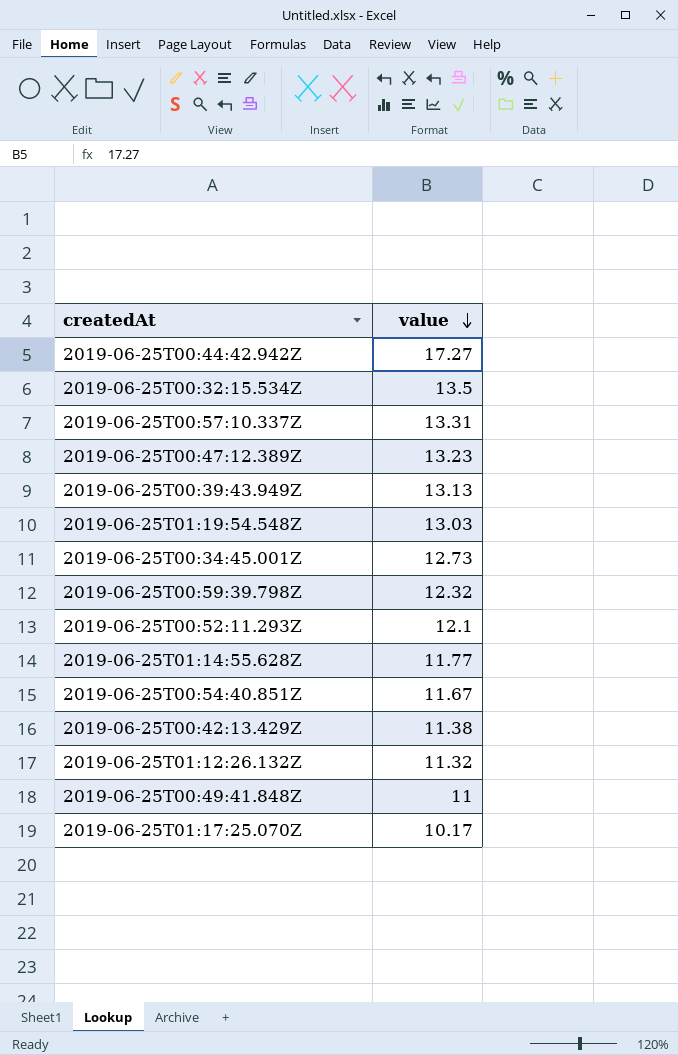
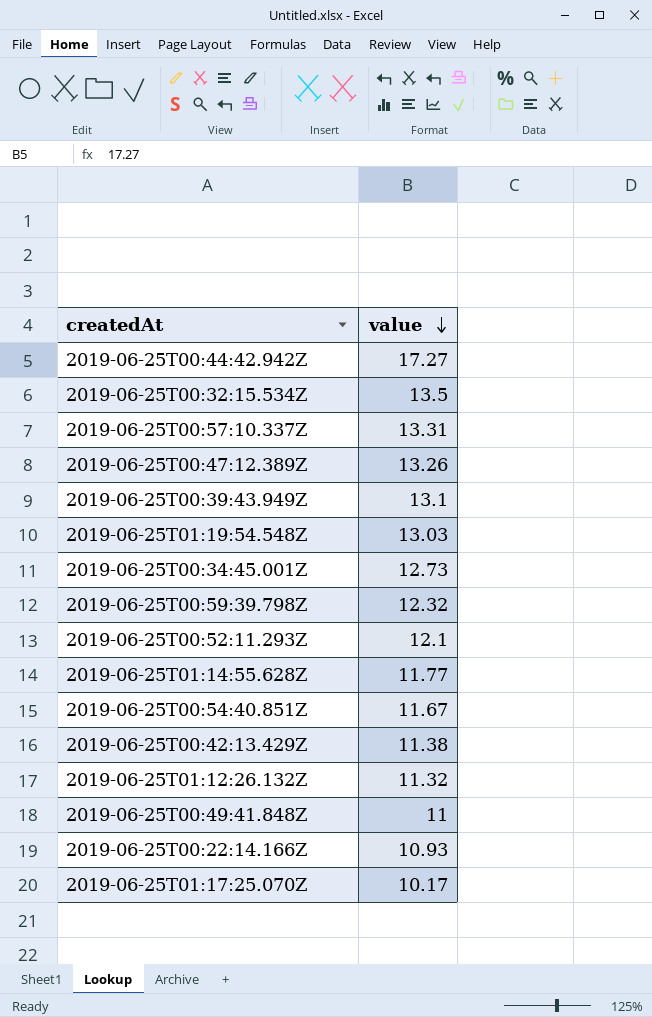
2019-06-25T00:47:12.389Z | value: 13.23 -> 13.26
2019-06-25T00:39:43.949Z | value: 13.13 -> 13.1
row 2019-06-25T00:22:14.166Z: none -> 10.93

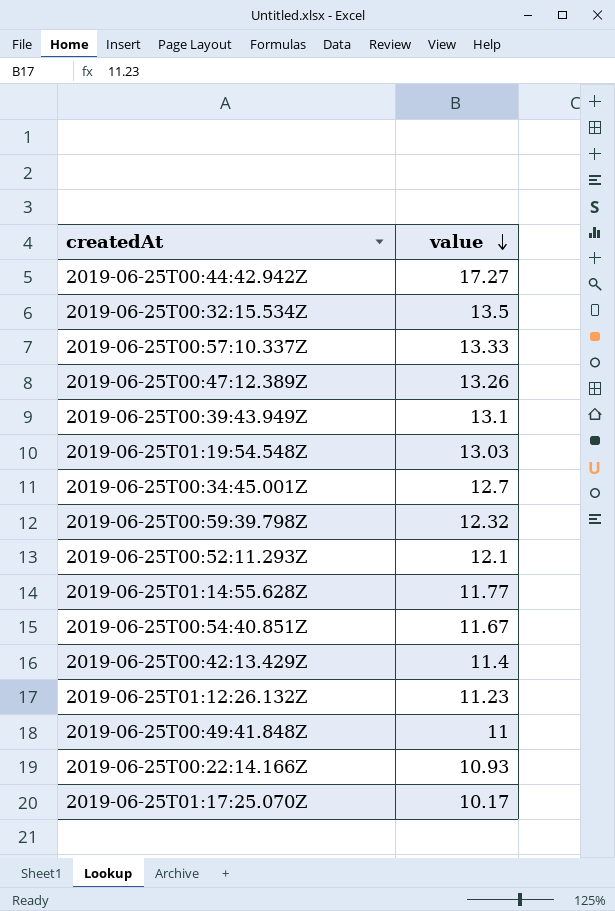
2019-06-25T00:57:10.337Z | value: 13.31 -> 13.33
2019-06-25T00:34:45.001Z | value: 12.73 -> 12.7
2019-06-25T00:42:13.429Z | value: 11.38 -> 11.4
2019-06-25T01:12:26.132Z | value: 11.32 -> 11.23

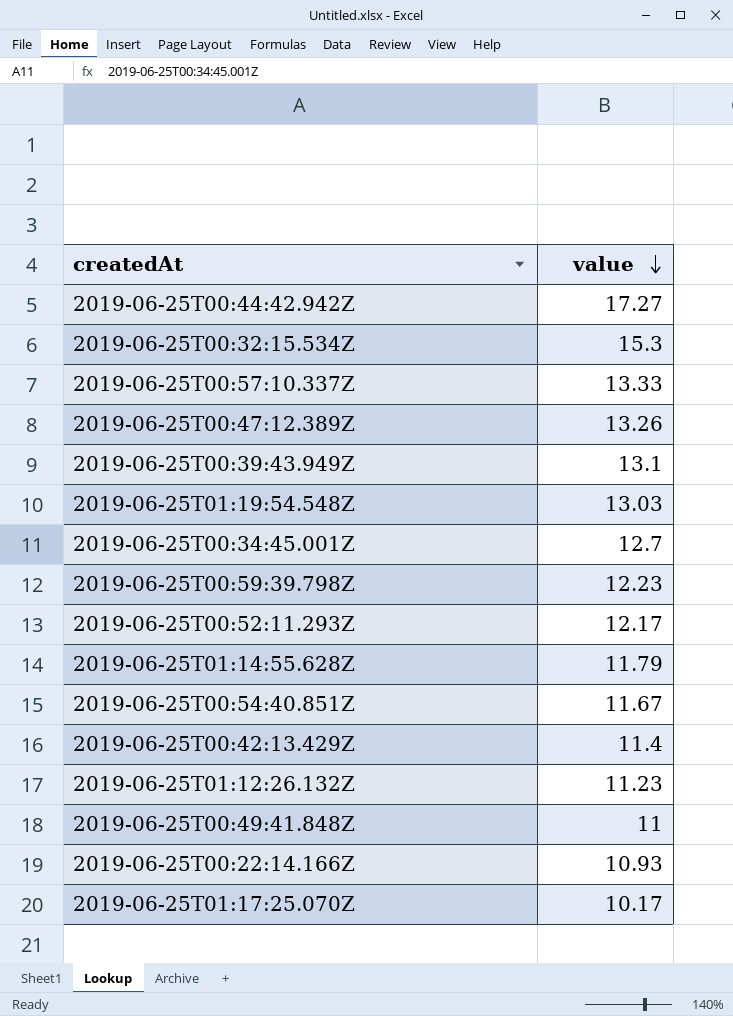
2019-06-25T00:32:15.534Z | value: 13.5 -> 15.3
2019-06-25T00:59:39.798Z | value: 12.32 -> 12.23
2019-06-25T00:52:11.293Z | value: 12.1 -> 12.17
2019-06-25T01:14:55.628Z | value: 11.77 -> 11.79

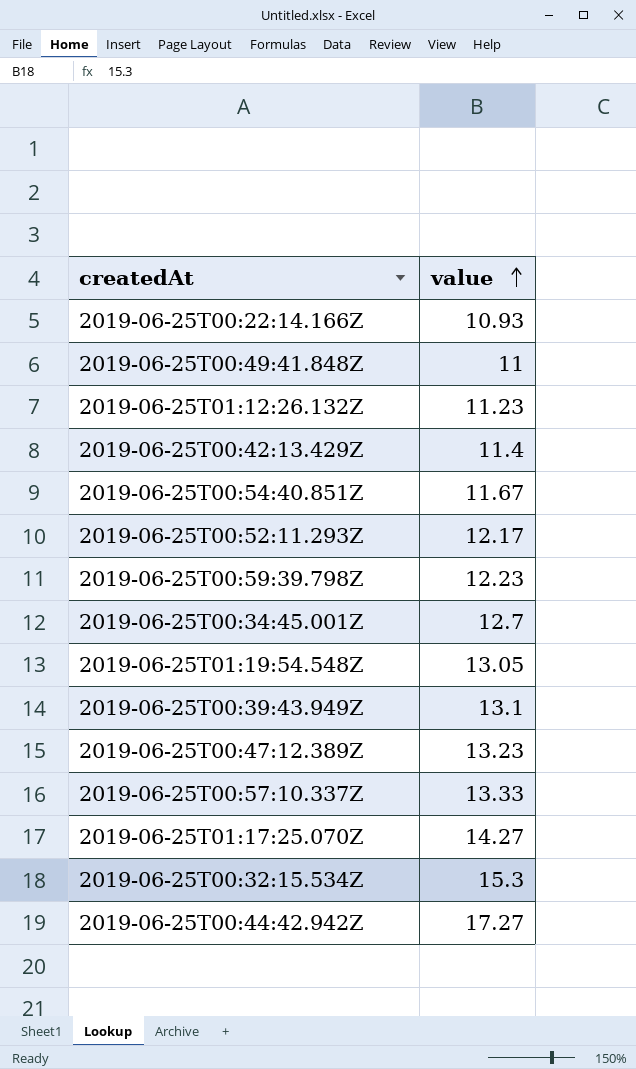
row order: value descending -> value ascending
row 2019-06-25T01:14:55.628Z: 11.79 -> none
2019-06-25T01:19:54.548Z | value: 13.03 -> 13.05
2019-06-25T00:47:12.389Z | value: 13.26 -> 13.23
2019-06-25T01:17:25.070Z | value: 10.17 -> 14.27

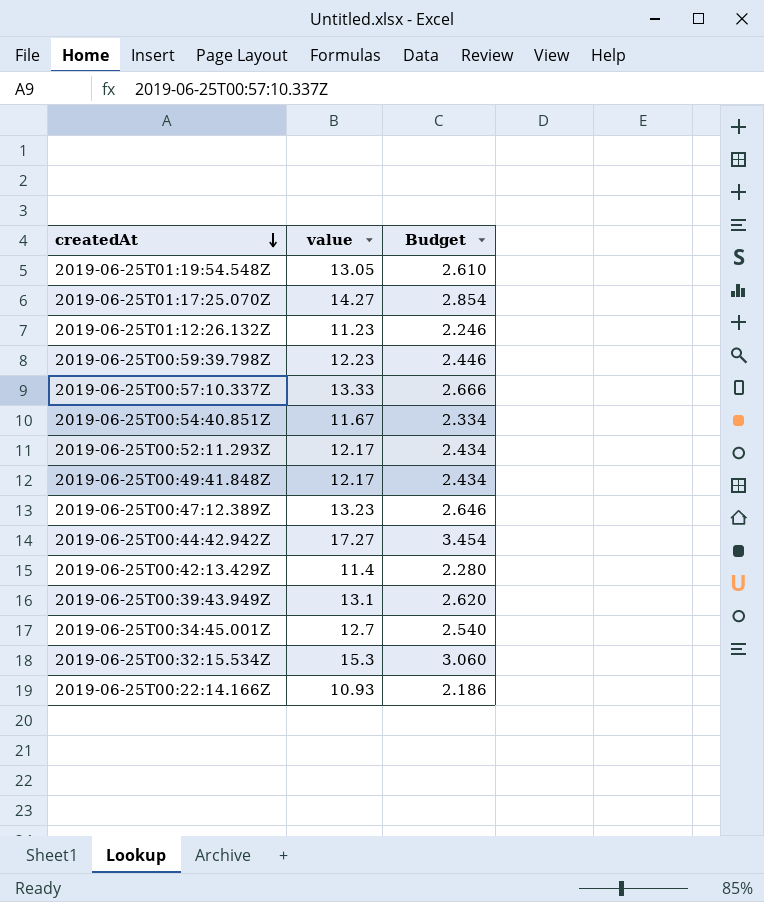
row order: value ascending -> createdAt descending
column Budget | formula: none -> [value] * 0.2
2019-06-25T00:49:41.848Z | value: 11 -> 12.17

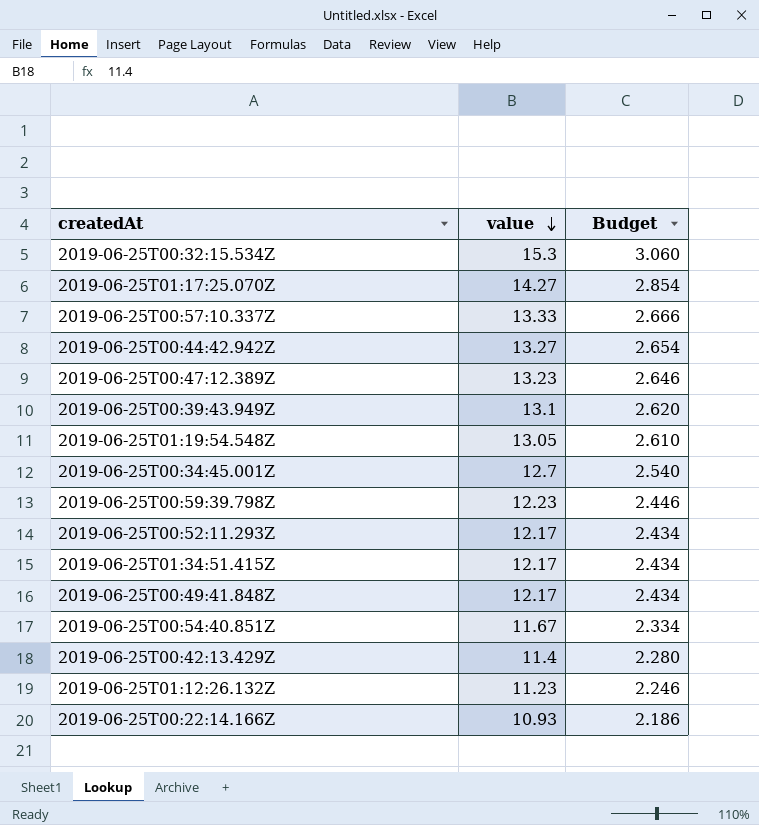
row order: createdAt descending -> value descending
2019-06-25T00:44:42.942Z | value: 17.27 -> 13.27
2019-06-25T00:44:42.942Z | Budget: 3.454 -> 2.654
row 2019-06-25T01:34:51.415Z: none -> 12.17 | 2.434

